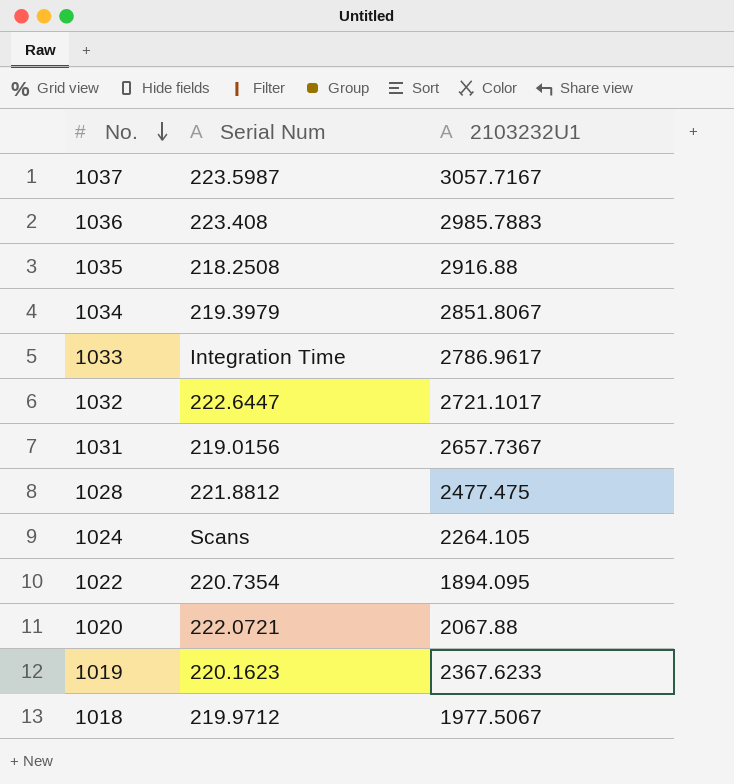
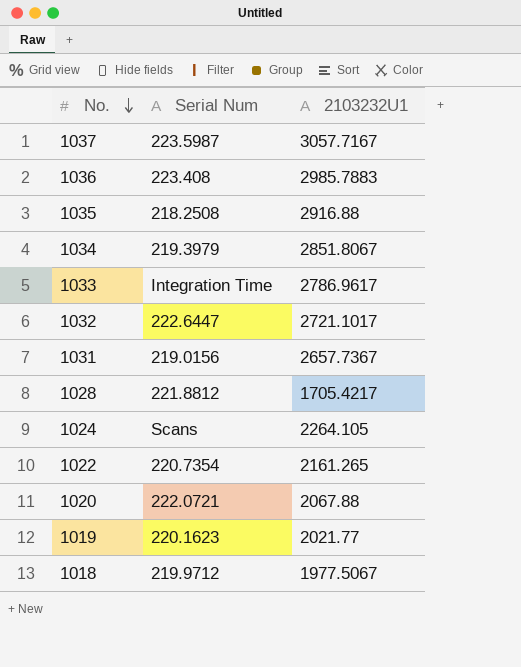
1028 | 2103232U1: 2477.475 -> 1705.4217
1022 | 2103232U1: 1894.095 -> 2161.265
1019 | 2103232U1: 2367.6233 -> 2021.77

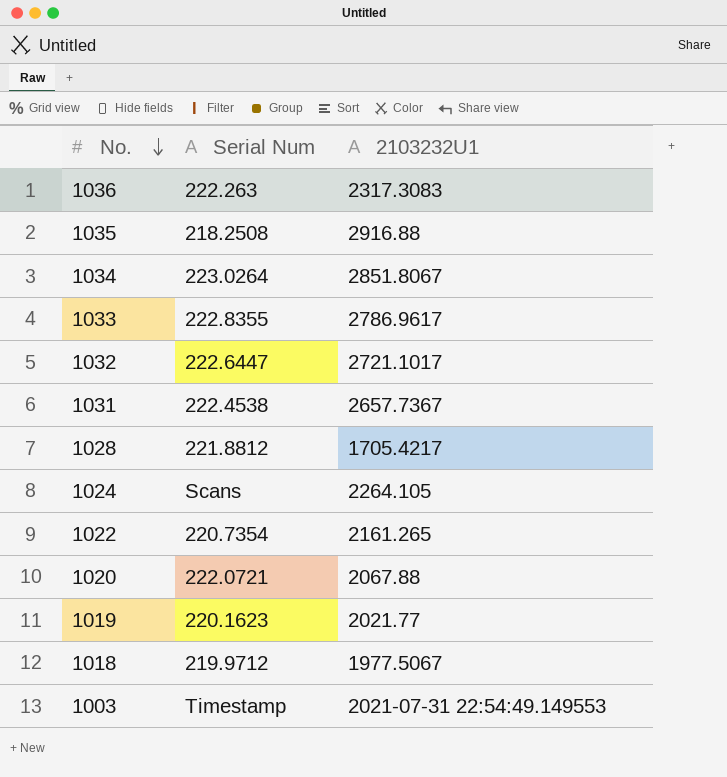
row 1037: 223.5987 | 3057.7167 -> none
1036 | Serial Num: 223.408 -> 222.263
1036 | 2103232U1: 2985.7883 -> 2317.3083
1034 | Serial Num: 219.3979 -> 223.0264
1033 | Serial Num: Integration Time -> 222.8355
1031 | Serial Num: 219.0156 -> 222.4538
row 1003: none -> Timestamp | 2021-07-31 22:54:49.149553

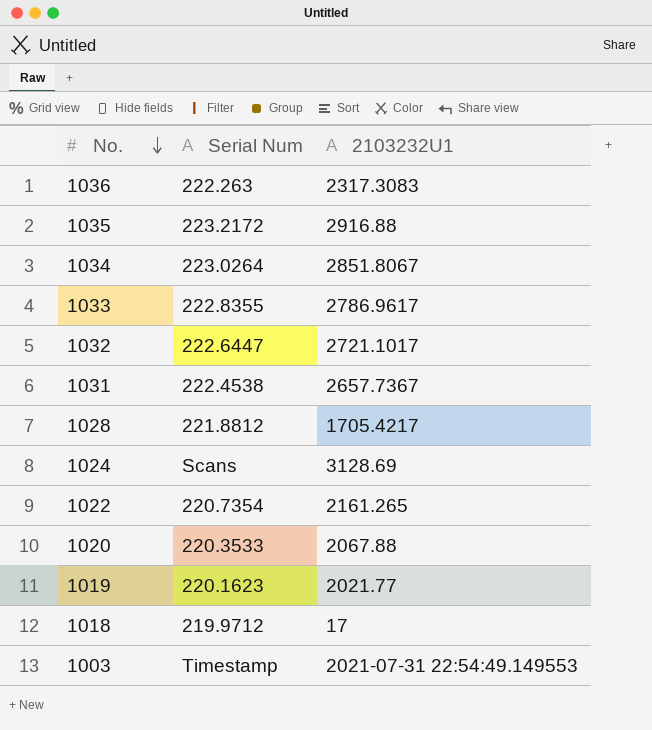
1035 | Serial Num: 218.2508 -> 223.2172
1024 | 2103232U1: 2264.105 -> 3128.69
1020 | Serial Num: 222.0721 -> 220.3533
1018 | 2103232U1: 1977.5067 -> 17

